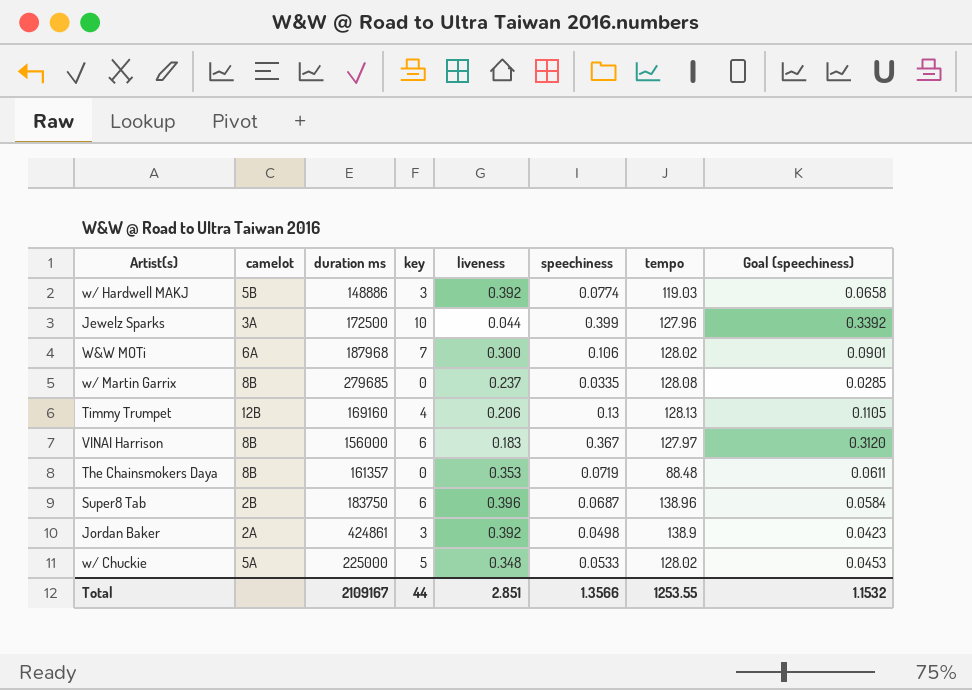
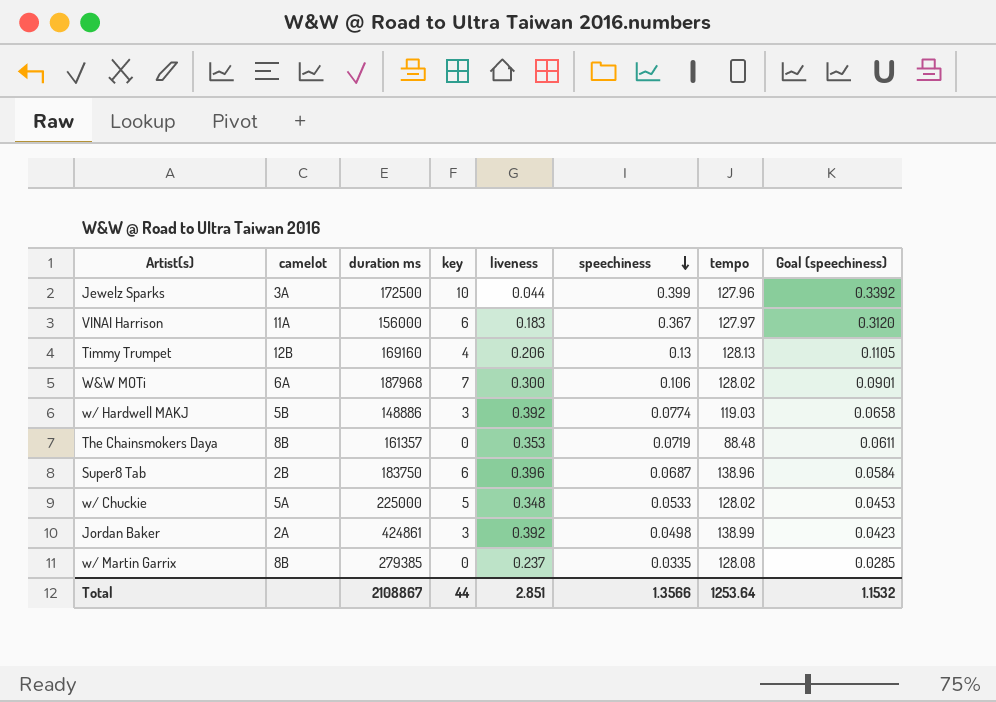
row order: none -> speechiness descending
VINAI Harrison | camelot: 8B -> 11A
Jordan Baker | tempo: 138.9 -> 138.99
w/ Martin Garrix | duration ms: 279685 -> 279385
Total | duration ms: 2109167 -> 2108867
Total | tempo: 1253.55 -> 1253.64

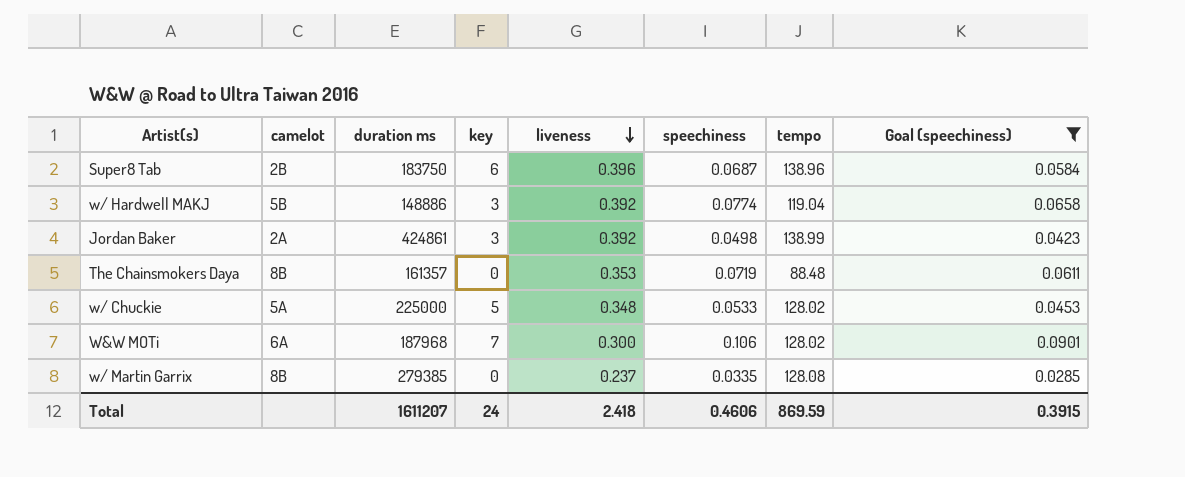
filter: none -> Goal (speechiness) <= 0.0901
row order: speechiness descending -> liveness descending
w/ Hardwell MAKJ | tempo: 119.03 -> 119.04
Total | duration ms: 2108867 -> 1611207
Total | key: 44 -> 24
Total | liveness: 2.851 -> 2.418
Total | speechiness: 1.3566 -> 0.4606
Total | tempo: 1253.64 -> 869.59
Total | Goal (speechiness): 1.1532 -> 0.3915

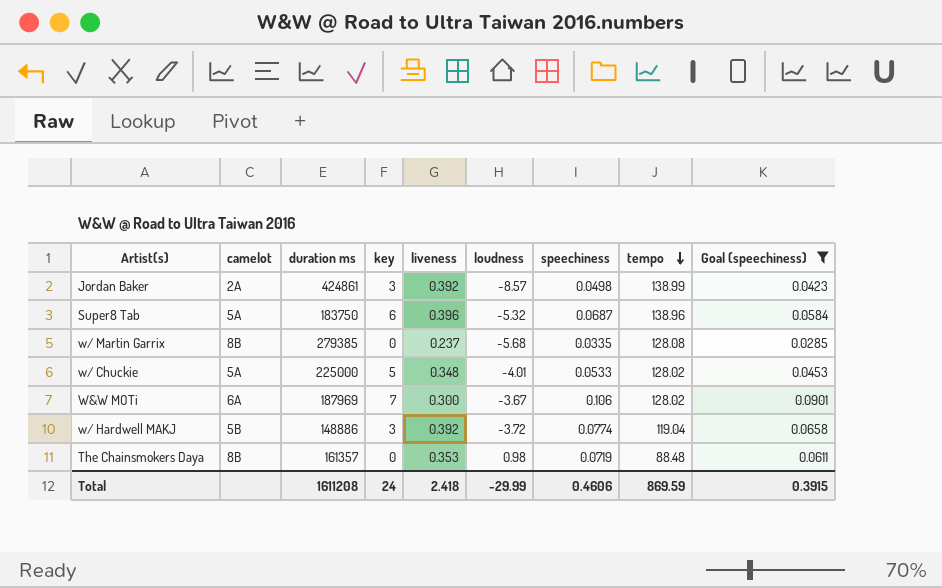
row order: liveness descending -> tempo descending
column loudness | position: none -> 6
Super8 Tab | camelot: 2B -> 5A
W&W MOTi | duration ms: 187968 -> 187969
Total | duration ms: 1611207 -> 1611208

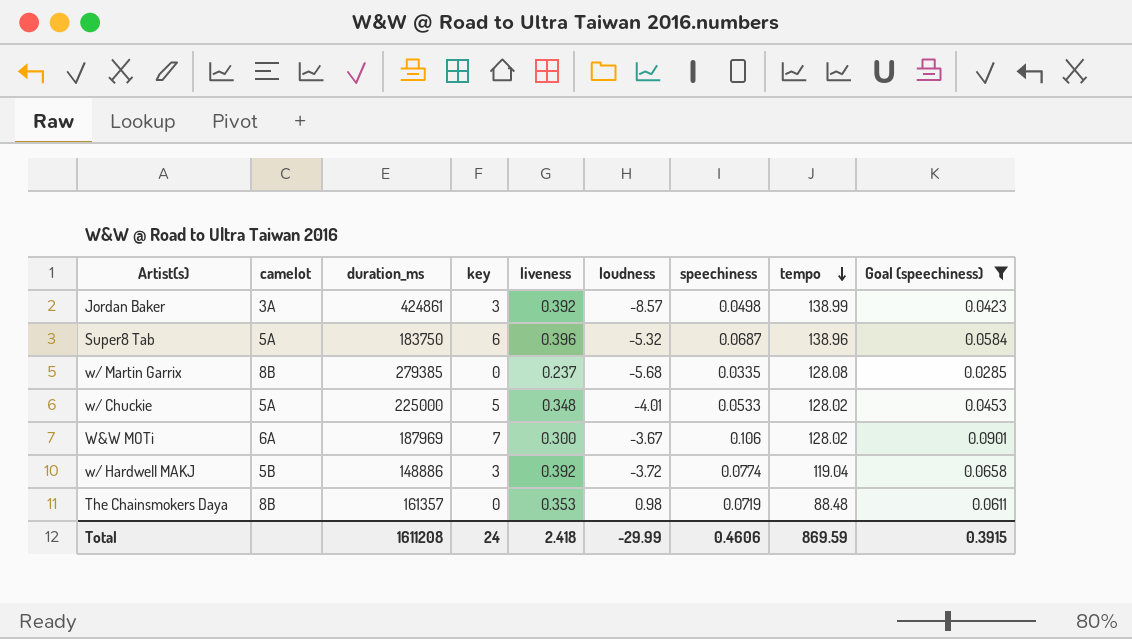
column name: duration ms -> duration_ms
Jordan Baker | camelot: 2A -> 3A

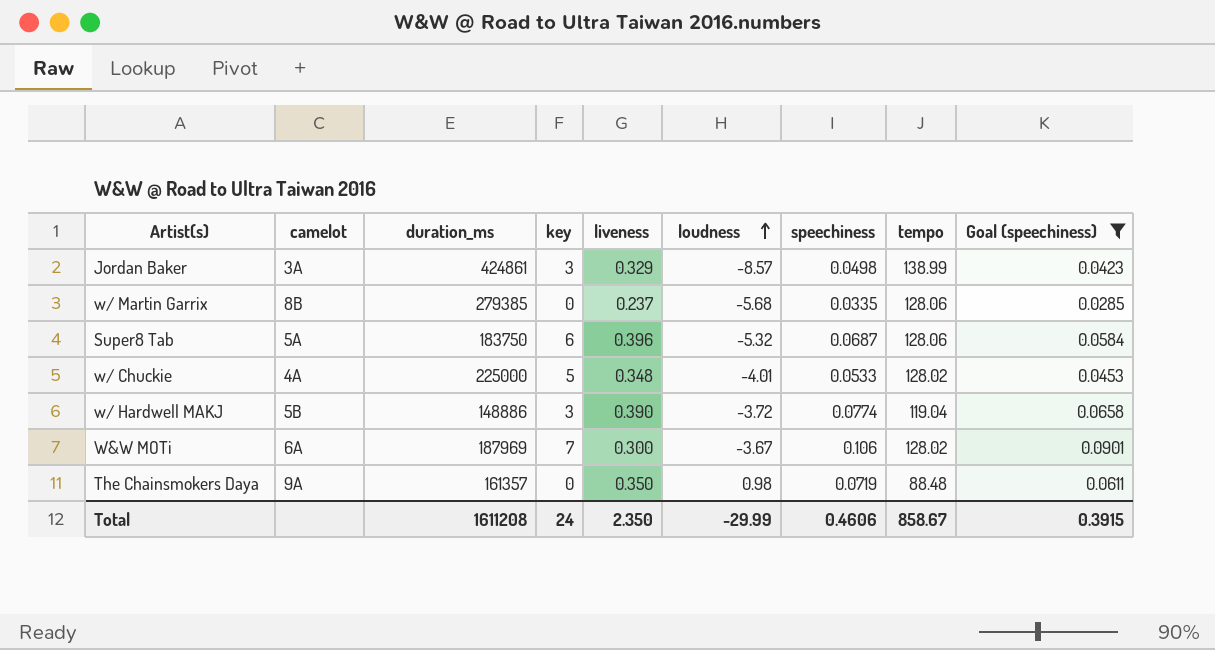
row order: tempo descending -> loudness ascending
Jordan Baker | liveness: 0.392 -> 0.329
w/ Martin Garrix | tempo: 128.08 -> 128.06
Super8 Tab | tempo: 138.96 -> 128.06
w/ Chuckie | camelot: 5A -> 4A
w/ Hardwell MAKJ | liveness: 0.392 -> 0.390
The Chainsmokers Daya | camelot: 8B -> 9A
The Chainsmokers Daya | liveness: 0.353 -> 0.350
Total | liveness: 2.418 -> 2.350
Total | tempo: 869.59 -> 858.67

